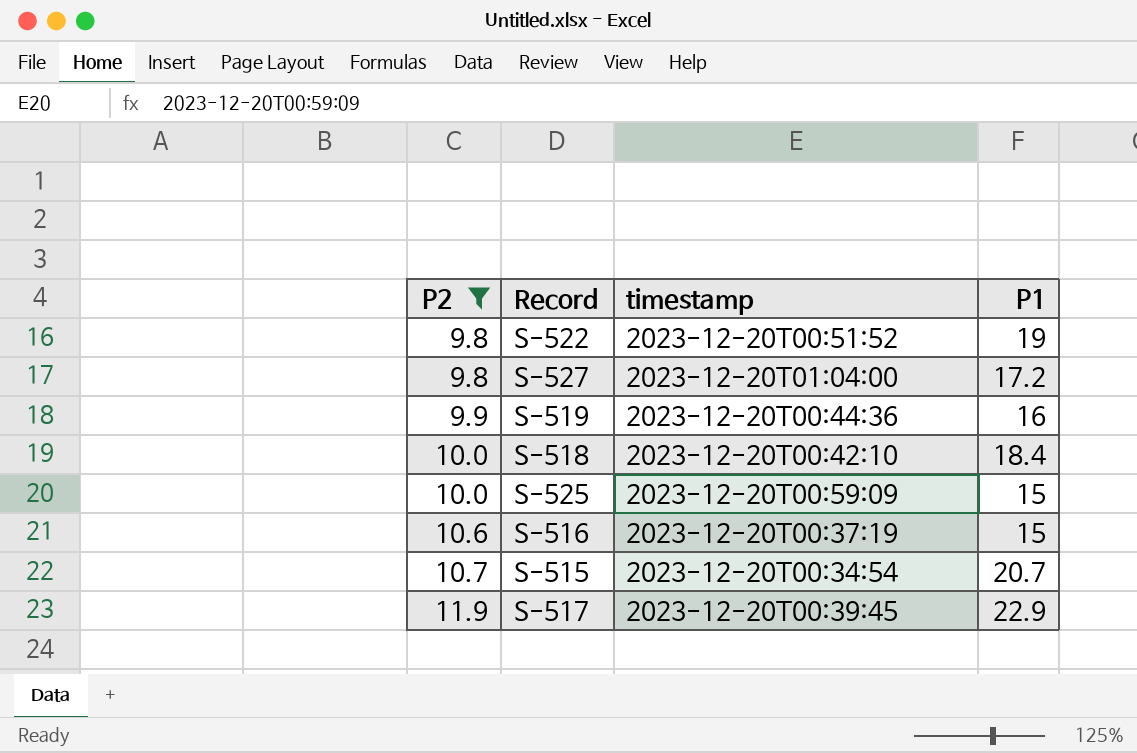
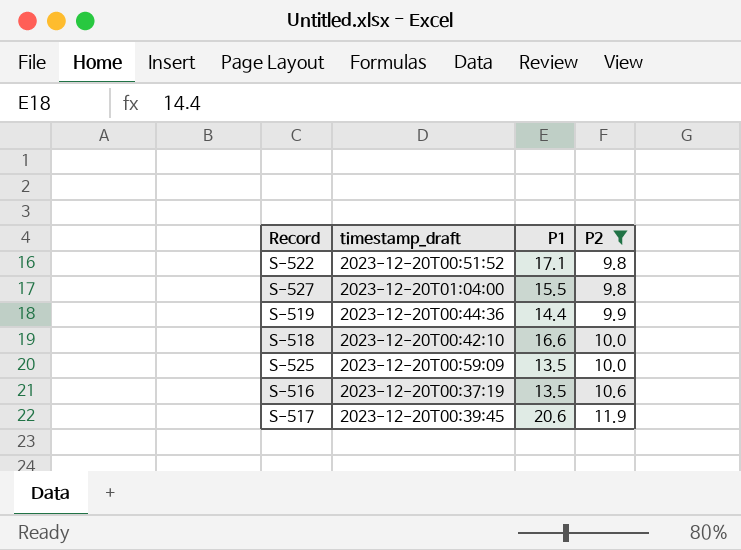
column name: timestamp -> timestamp_draft
column P2 | position: 1 -> 4
row S-515: 10.7 | 2023-12-20T00:34:54 | 20.7 -> none
S-522 | P1: 19 -> 17.1
S-527 | P1: 17.2 -> 15.5
S-519 | P1: 16 -> 14.4
S-518 | P1: 18.4 -> 16.6
S-525 | P1: 15 -> 13.5
S-516 | P1: 15 -> 13.5
S-517 | P1: 22.9 -> 20.6

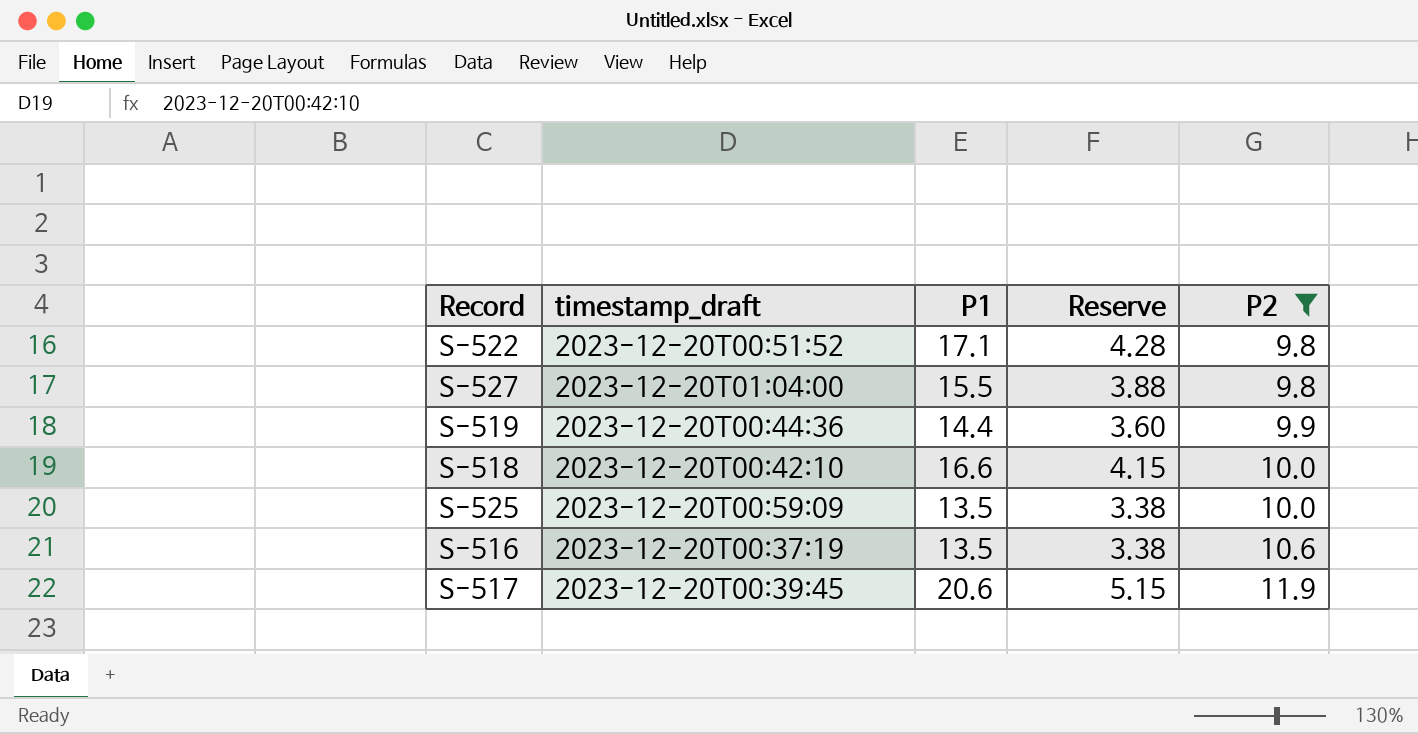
column Reserve | formula: none -> [P1] * 0.25

